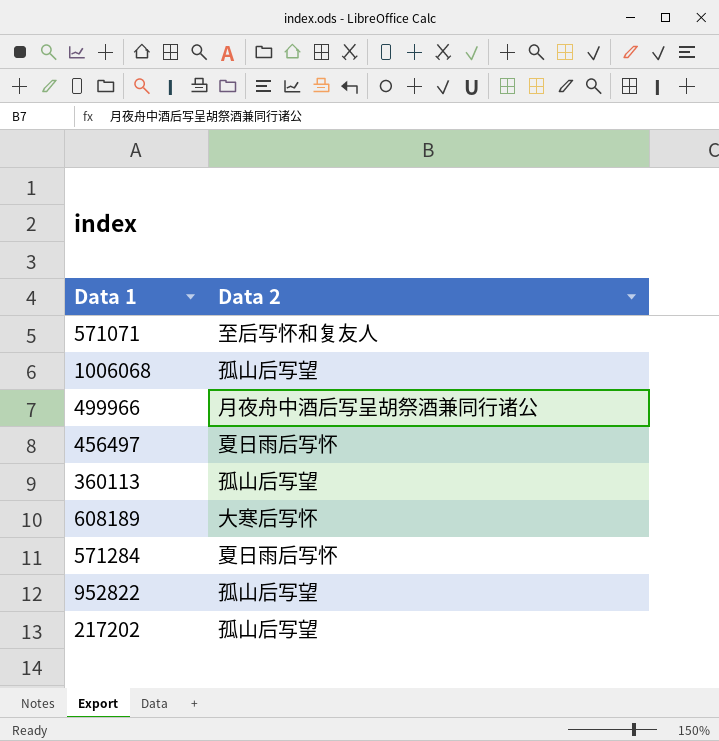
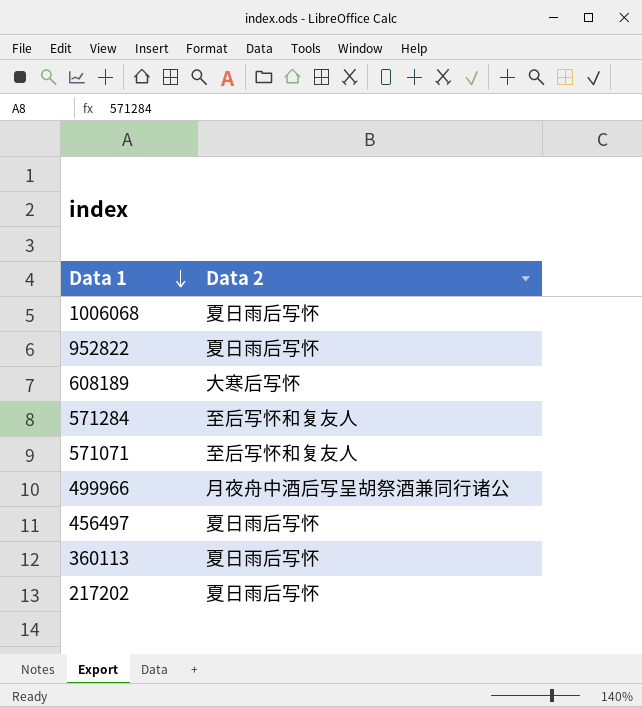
row order: none -> Data 1 descending
1006068 | Data 2: 孤山后写望 -> 夏日雨后写怀
952822 | Data 2: 孤山后写望 -> 夏日雨后写怀
571284 | Data 2: 夏日雨后写怀 -> 至后写怀和复友人
360113 | Data 2: 孤山后写望 -> 夏日雨后写怀
217202 | Data 2: 孤山后写望 -> 夏日雨后写怀

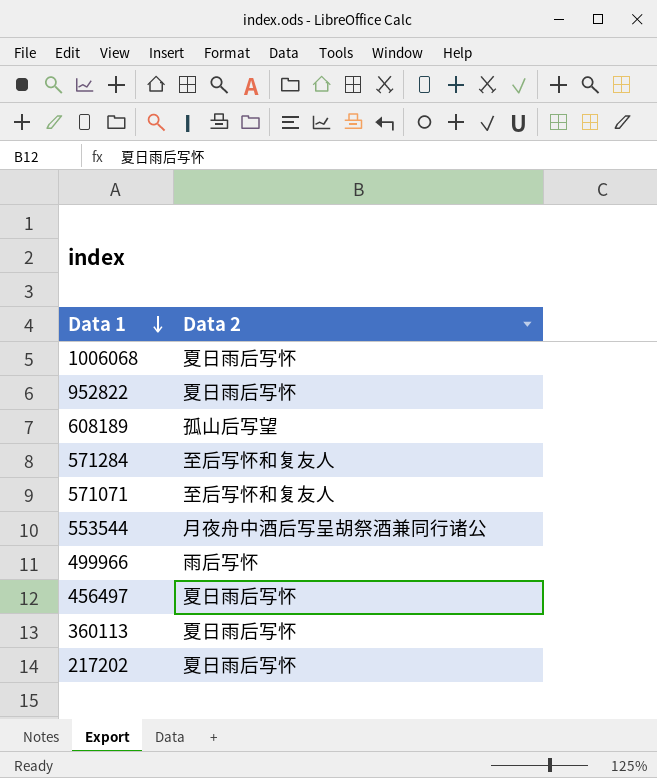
608189 | Data 2: 大寒后写怀 -> 孤山后写望
row 553544: none -> 月夜舟中酒后写呈胡祭酒兼同行诸公
499966 | Data 2: 月夜舟中酒后写呈胡祭酒兼同行诸公 -> 雨后写怀

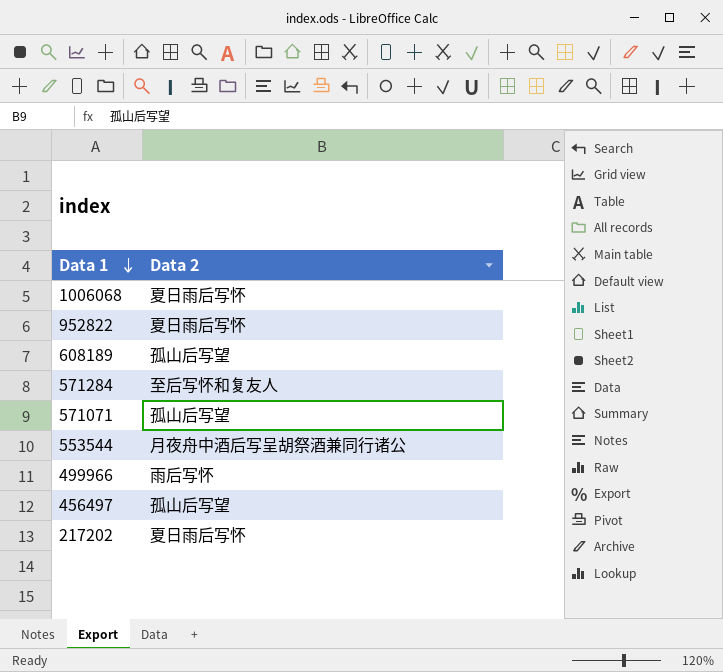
row 360113: 夏日雨后写怀 -> none
571071 | Data 2: 至后写怀和复友人 -> 孤山后写望
456497 | Data 2: 夏日雨后写怀 -> 孤山后写望

